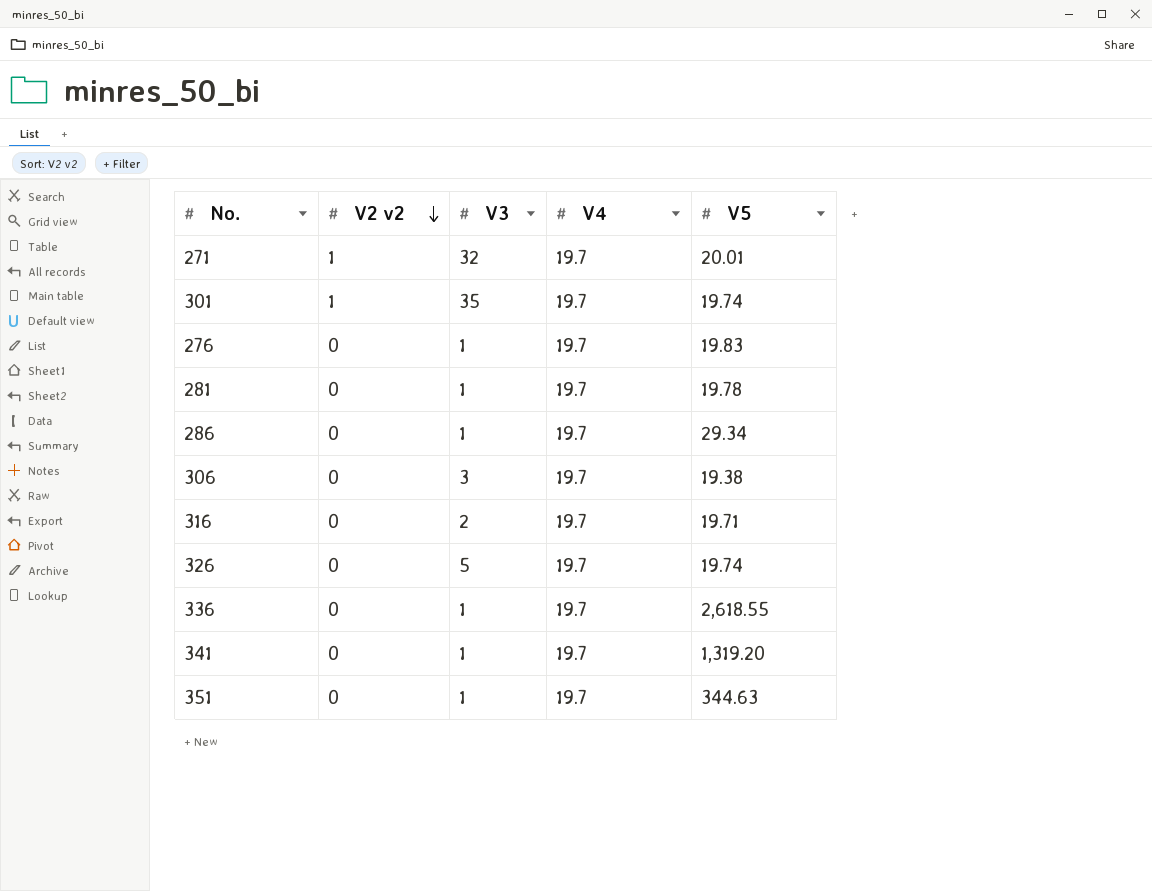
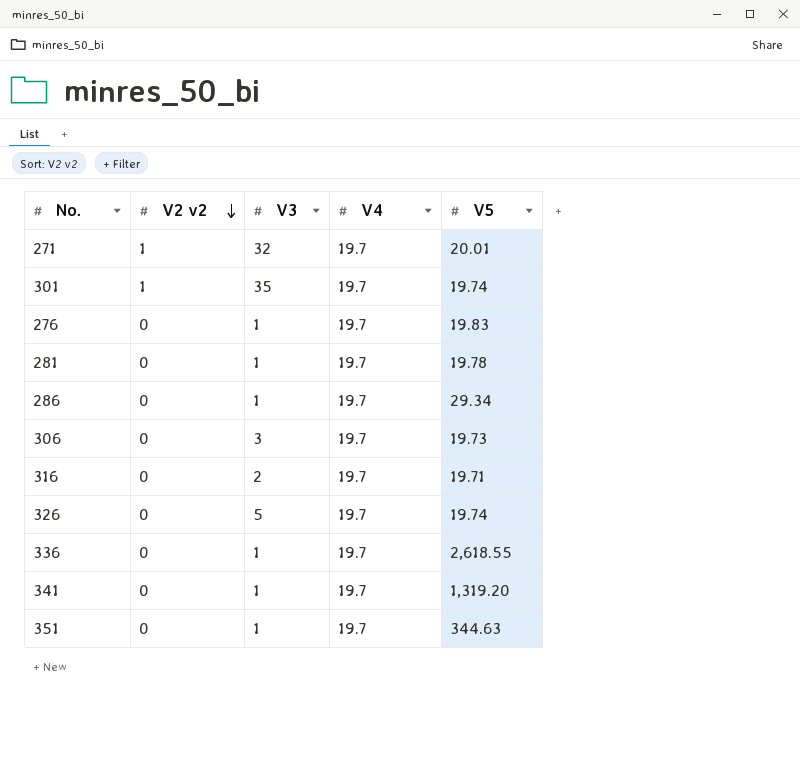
306 | V5: 19.38 -> 19.73

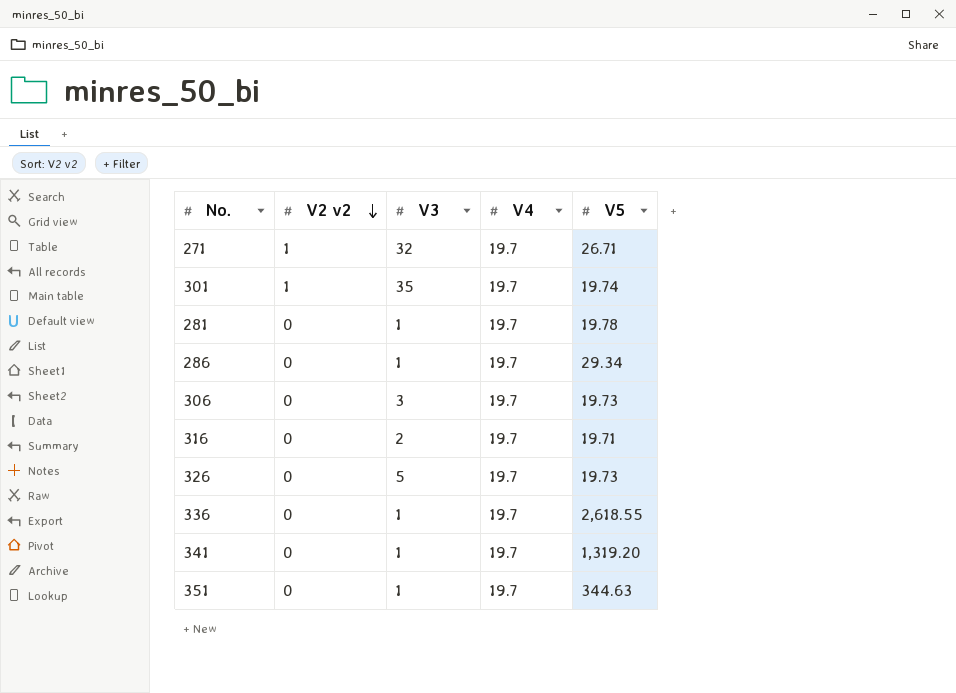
row 276: 0 | 1 | 19.7 | 19.83 -> none
271 | V5: 20.01 -> 26.71
326 | V5: 19.74 -> 19.73

